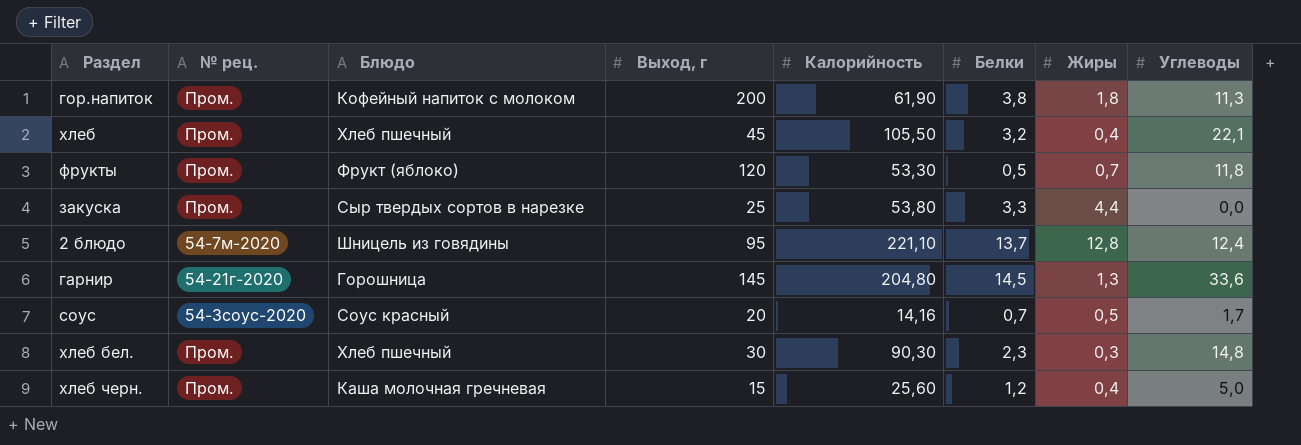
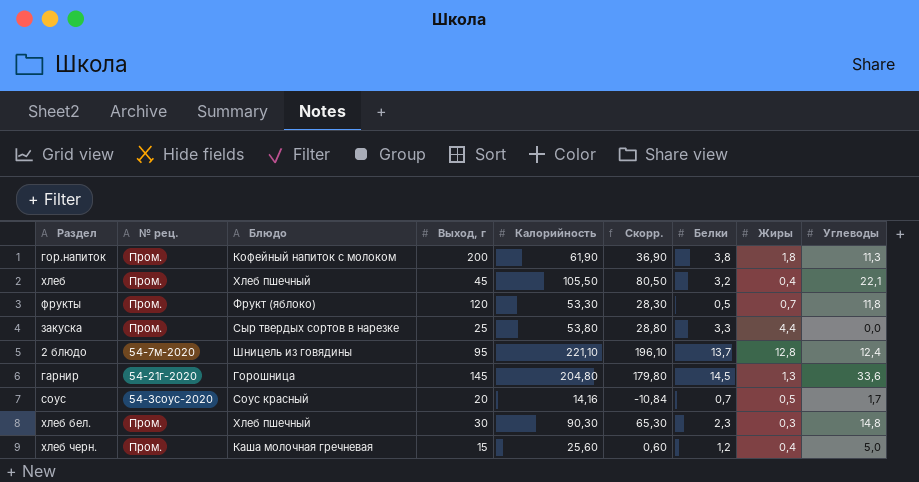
column Скорр. | formula: none -> [Калорийность] - 25

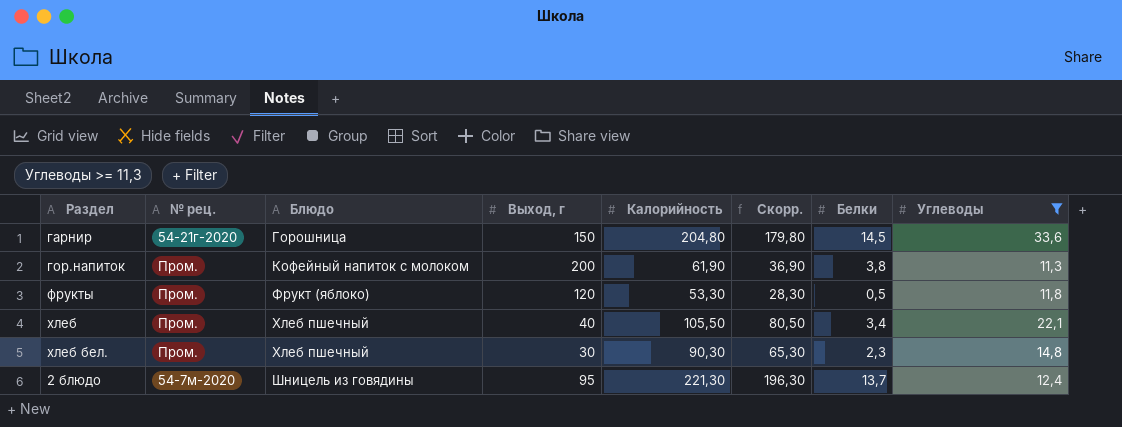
filter: none -> Углеводы >= 11,3
row order: none -> Блюдо ascending
column Жиры | position: 8 -> none
гарнир | Выход, г: 145 -> 150
хлеб | Выход, г: 45 -> 40
хлеб | Белки: 3,2 -> 3,4
2 блюдо | Калорийность: 221,10 -> 221,30
2 блюдо | Скорр.: 196,10 -> 196,30

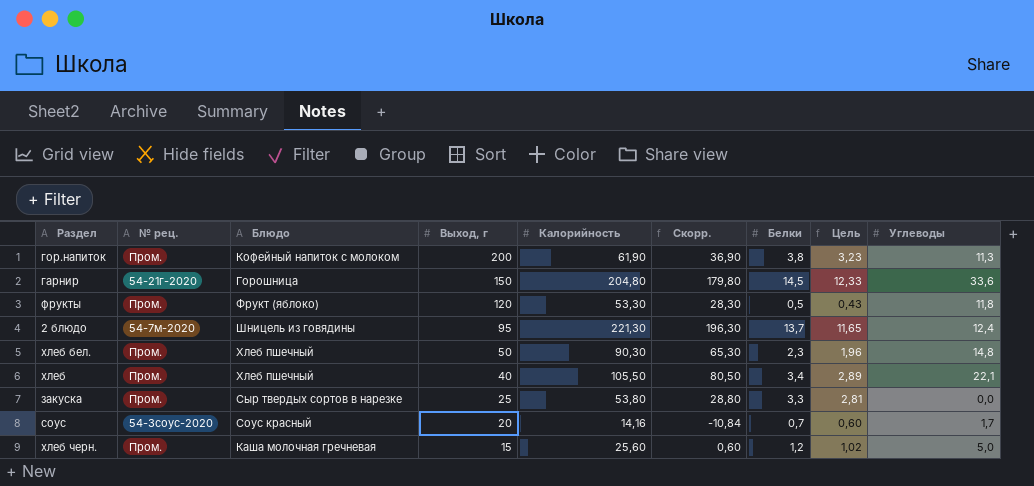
filter: Углеводы >= 11,3 -> none
row order: Блюдо ascending -> Выход, г descending
column Цель | formula: none -> [Белки] * 0,85
хлеб бел. | Выход, г: 30 -> 50

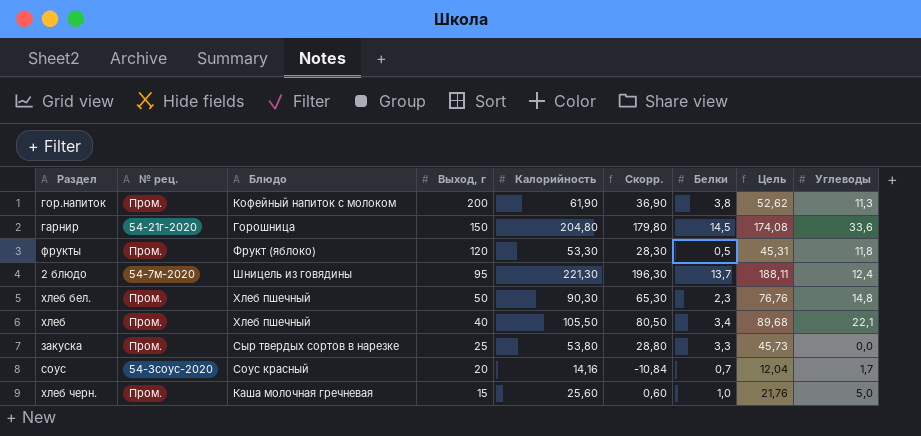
column Цель | formula: [Белки] * 0,85 -> [Калорийность] * 0,85
хлеб черн. | Белки: 1,2 -> 1,0

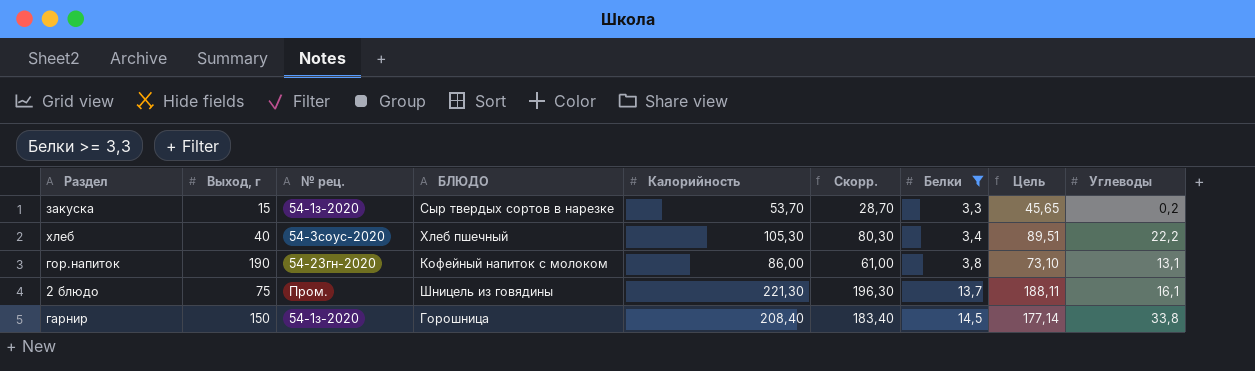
filter: none -> Белки >= 3,3
row order: Выход, г descending -> Белки ascending
column Выход, г | position: 4 -> 2
column name: Блюдо -> БЛЮДО
закуска | Выход, г: 25 -> 15
закуска | № рец.: Пром. -> 54-1з-2020
закуска | Калорийность: 53,80 -> 53,70
закуска | Скорр.: 28,80 -> 28,70
закуска | Цель: 45,73 -> 45,65
закуска | Углеводы: 0,0 -> 0,2
хлеб | № рец.: Пром. -> 54-3соус-2020
хлеб | Калорийность: 105,50 -> 105,30
хлеб | Скорр.: 80,50 -> 80,30
хлеб | Цель: 89,68 -> 89,51
хлеб | Углеводы: 22,1 -> 22,2
гор.напиток | Выход, г: 200 -> 190
гор.напиток | № рец.: Пром. -> 54-23гн-2020
гор.напиток | Калорийность: 61,90 -> 86,00
гор.напиток | Скорр.: 36,90 -> 61,00
гор.напиток | Цель: 52,62 -> 73,10
гор.напиток | Углеводы: 11,3 -> 13,1
2 блюдо | Выход, г: 95 -> 75
2 блюдо | № рец.: 54-7м-2020 -> Пром.
2 блюдо | Углеводы: 12,4 -> 16,1
гарнир | № рец.: 54-21г-2020 -> 54-1з-2020
гарнир | Калорийность: 204,80 -> 208,40
гарнир | Скорр.: 179,80 -> 183,40
гарнир | Цель: 174,08 -> 177,14
гарнир | Углеводы: 33,6 -> 33,8

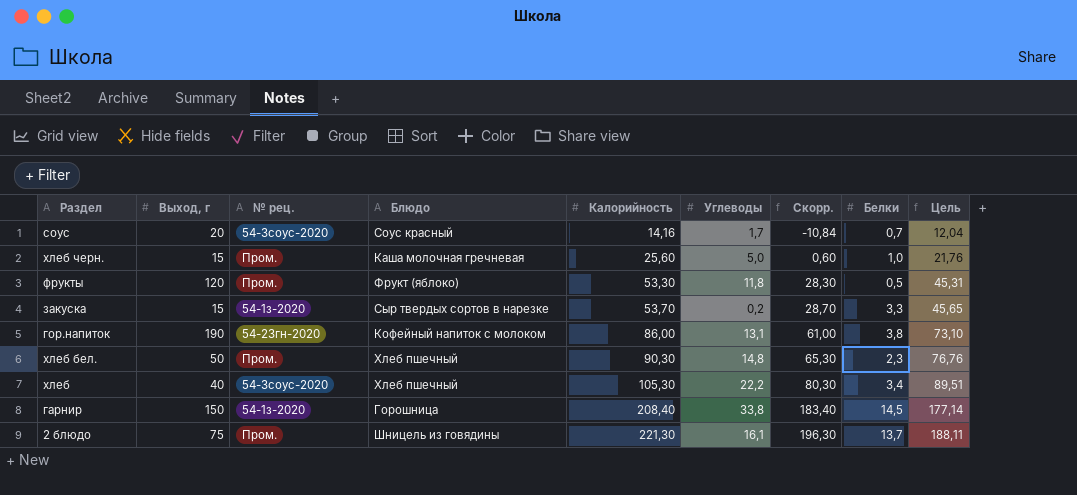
filter: Белки >= 3,3 -> none
row order: Белки ascending -> Калорийность ascending
column name: БЛЮДО -> Блюдо
column Углеводы | position: 9 -> 6

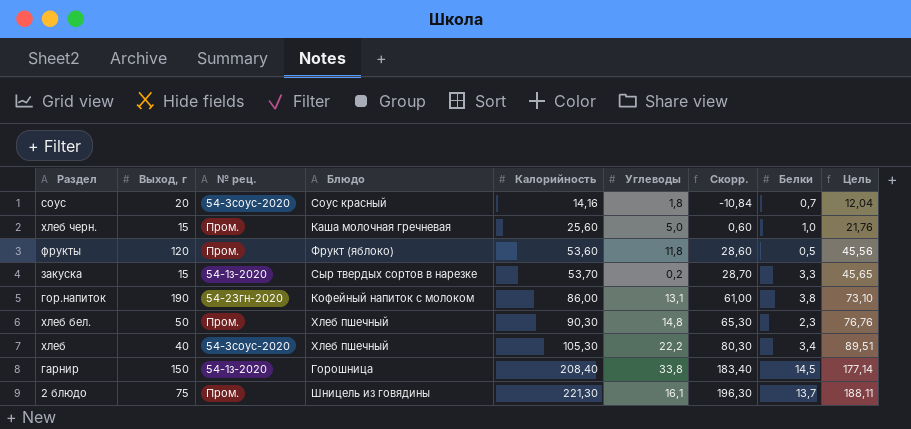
соус | Углеводы: 1,7 -> 1,8
фрукты | Калорийность: 53,30 -> 53,60
фрукты | Скорр.: 28,30 -> 28,60
фрукты | Цель: 45,31 -> 45,56

